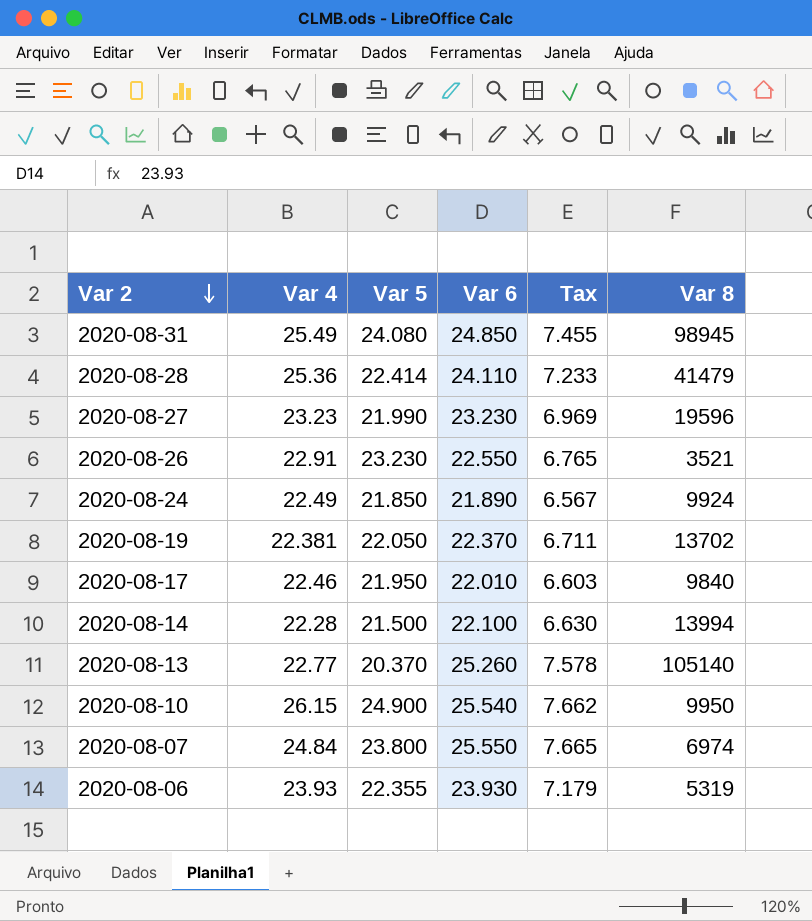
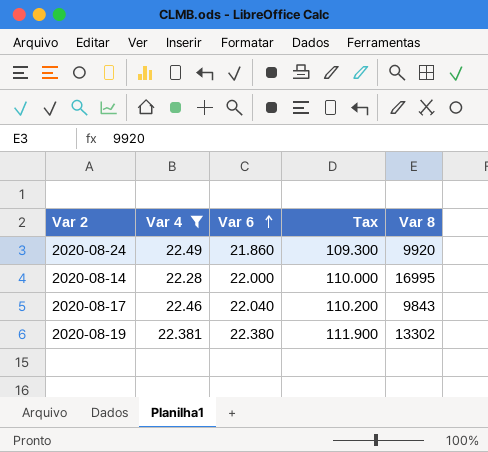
filter: none -> Var 4 <= 22.49
row order: Var 2 descending -> Var 6 ascending
column Var 5 | position: 3 -> none
column Tax | formula: [Var 6] * 0.3 -> [Var 6] * 5
2020-08-24 | Var 6: 21.890 -> 21.860
2020-08-24 | Var 8: 9924 -> 9920
2020-08-14 | Var 6: 22.100 -> 22.000
2020-08-14 | Var 8: 13994 -> 16995
2020-08-17 | Var 6: 22.010 -> 22.040
2020-08-17 | Var 8: 9840 -> 9843
2020-08-19 | Var 6: 22.370 -> 22.380
2020-08-19 | Var 8: 13702 -> 13302

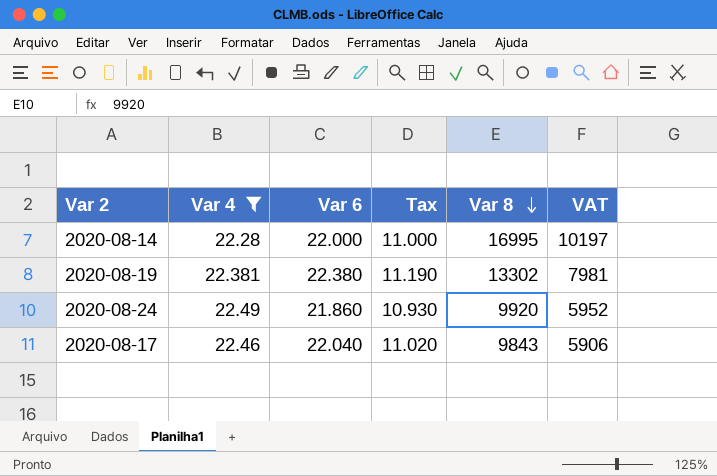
row order: Var 6 ascending -> Var 8 descending
column Tax | formula: [Var 6] * 5 -> [Var 6] * 0.5
column VAT | formula: none -> [Var 8] * 0.6

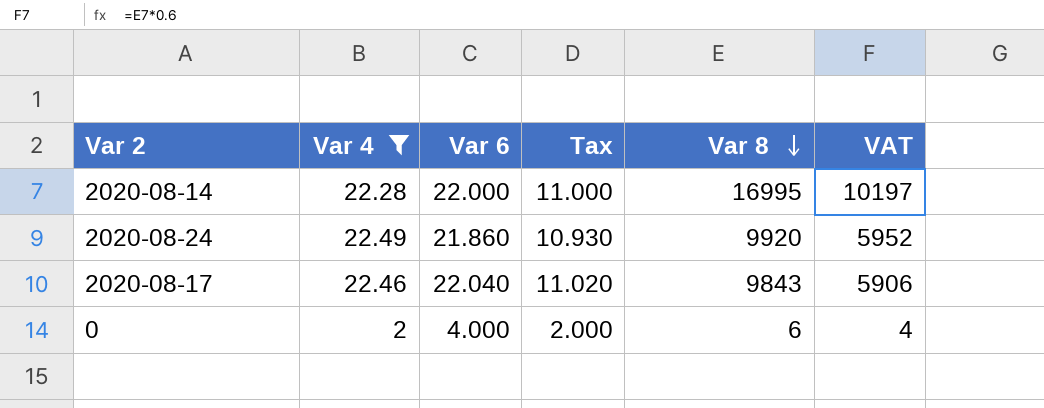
row 2020-08-19: 22.381 | 22.380 | 11.190 | 13302 | 7981 -> none
row 0: none -> 2 | 4.000 | 2.000 | 6 | 4

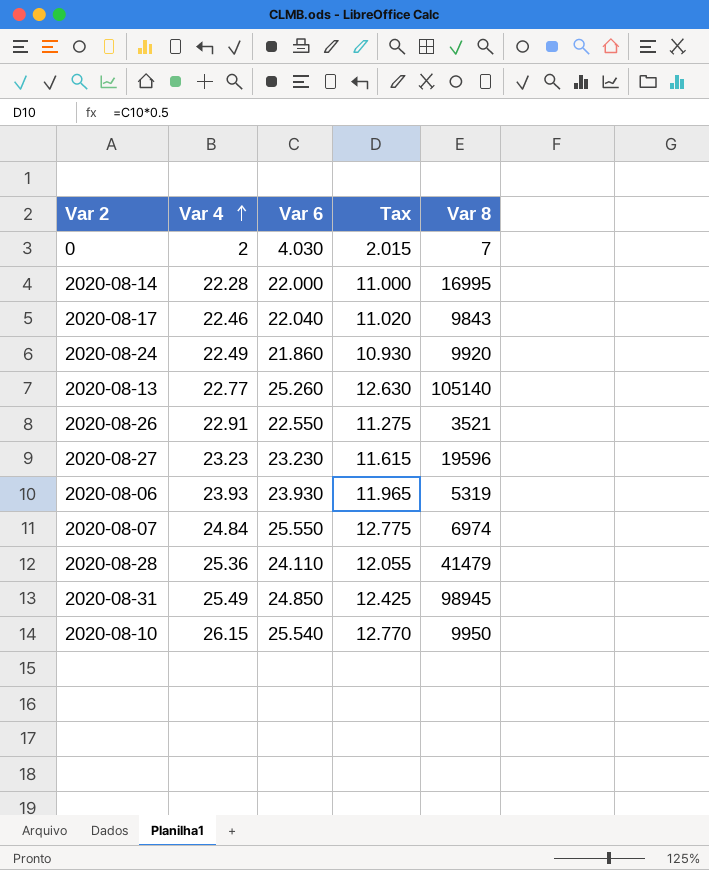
filter: Var 4 <= 22.49 -> none
row order: Var 8 descending -> Var 4 ascending
column VAT | formula: [Var 8] * 0.6 -> none
0 | Var 6: 4.000 -> 4.030
0 | Tax: 2.000 -> 2.015
0 | Var 8: 6 -> 7

